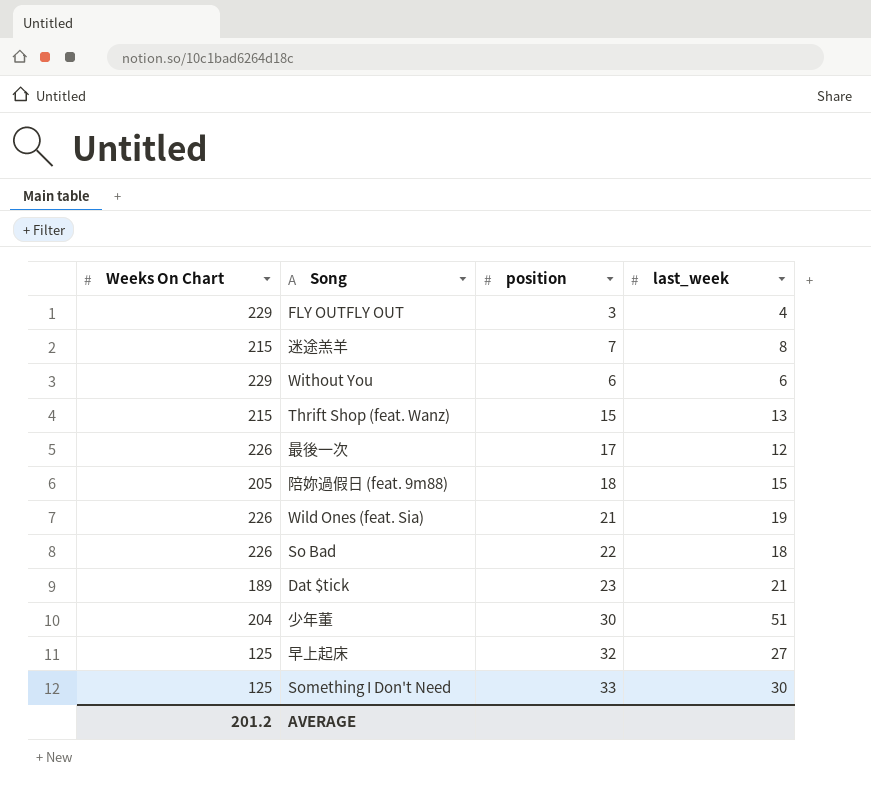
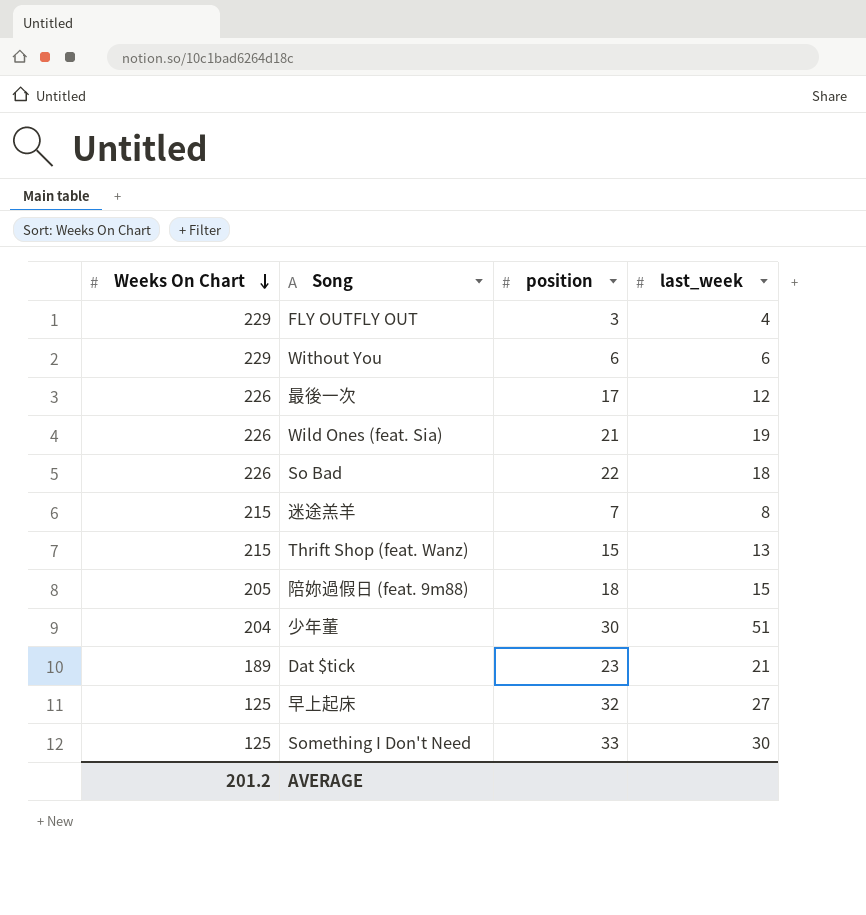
row order: none -> Weeks On Chart descending

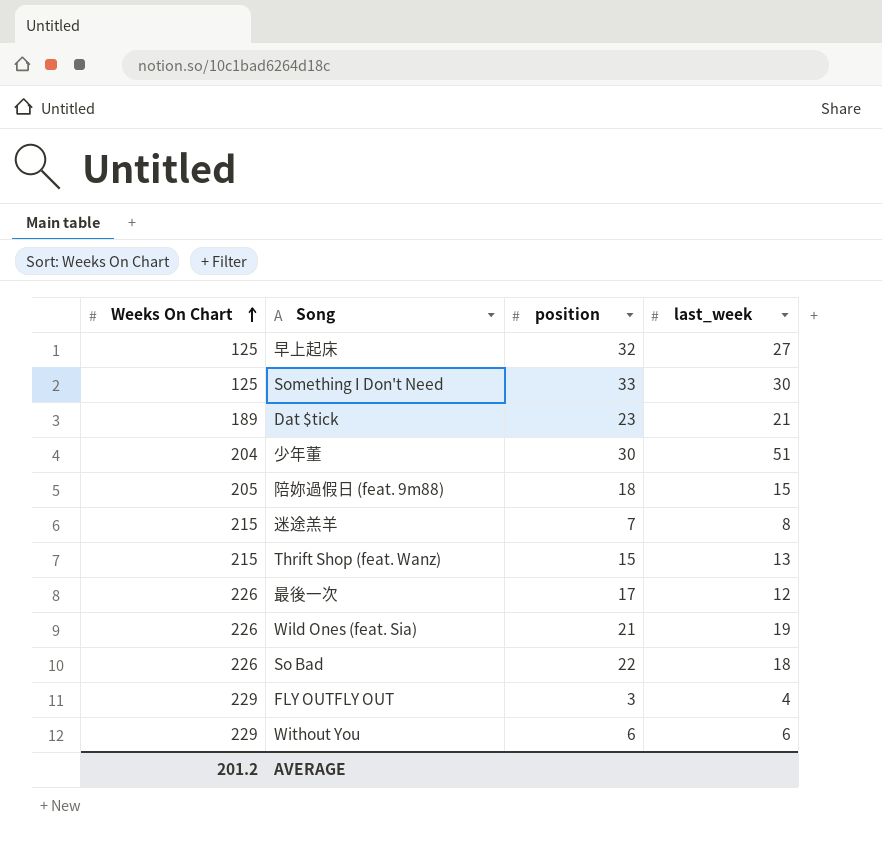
row order: Weeks On Chart descending -> Weeks On Chart ascending

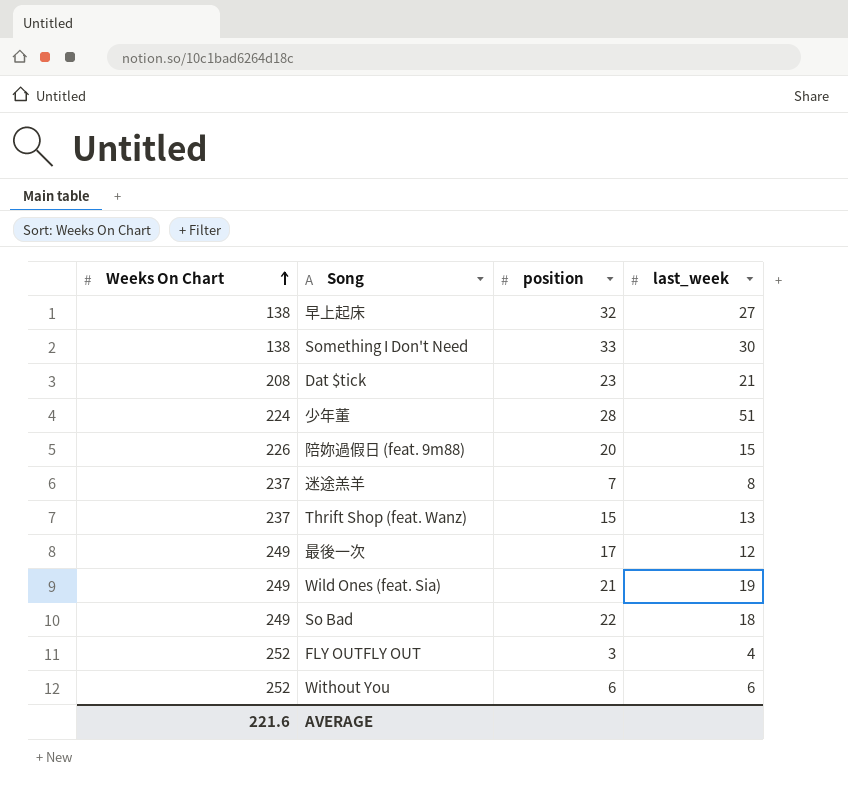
早上起床 | Weeks On Chart: 125 -> 138
Something I Don't Need | Weeks On Chart: 125 -> 138
Dat $tick | Weeks On Chart: 189 -> 208
少年董 | Weeks On Chart: 204 -> 224
少年董 | position: 30 -> 28
陪妳過假日 (feat. 9m88) | Weeks On Chart: 205 -> 226
陪妳過假日 (feat. 9m88) | position: 18 -> 20
迷途羔羊 | Weeks On Chart: 215 -> 237
Thrift Shop (feat. Wanz) | Weeks On Chart: 215 -> 237
最後一次 | Weeks On Chart: 226 -> 249
Wild Ones (feat. Sia) | Weeks On Chart: 226 -> 249
So Bad | Weeks On Chart: 226 -> 249
FLY OUTFLY OUT | Weeks On Chart: 229 -> 252
Without You | Weeks On Chart: 229 -> 252
AVERAGE | Weeks On Chart: 201.2 -> 221.6

